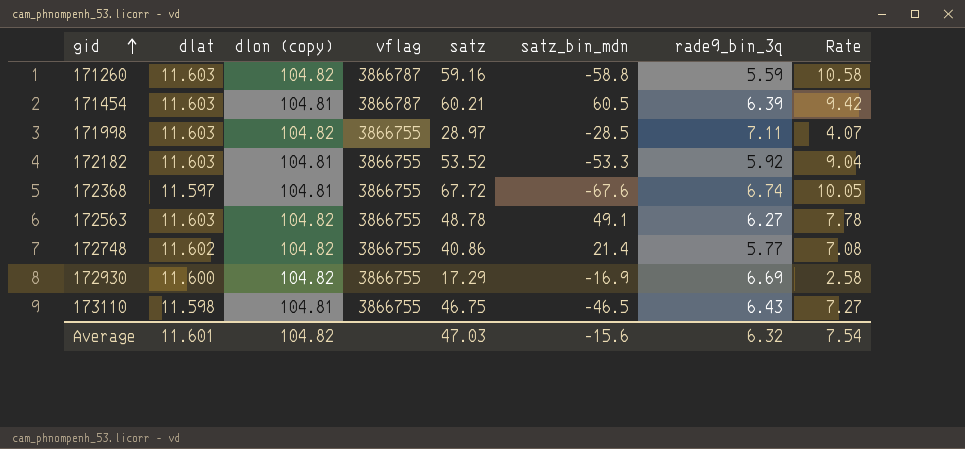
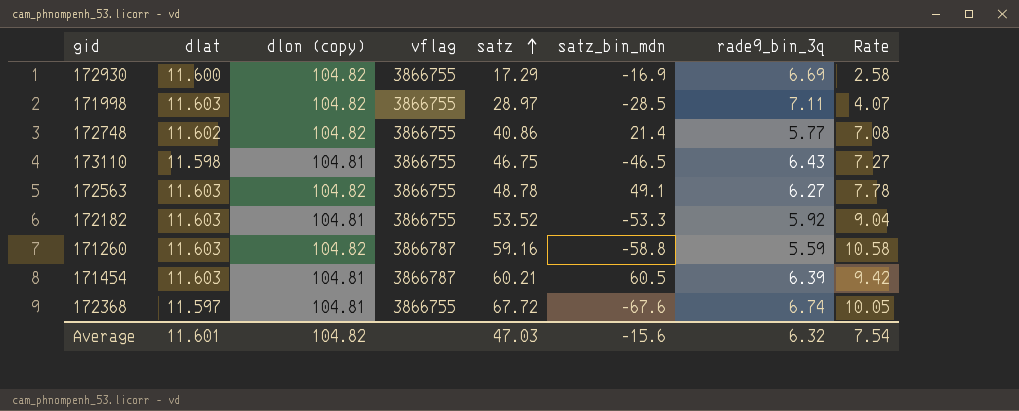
row order: gid ascending -> satz ascending

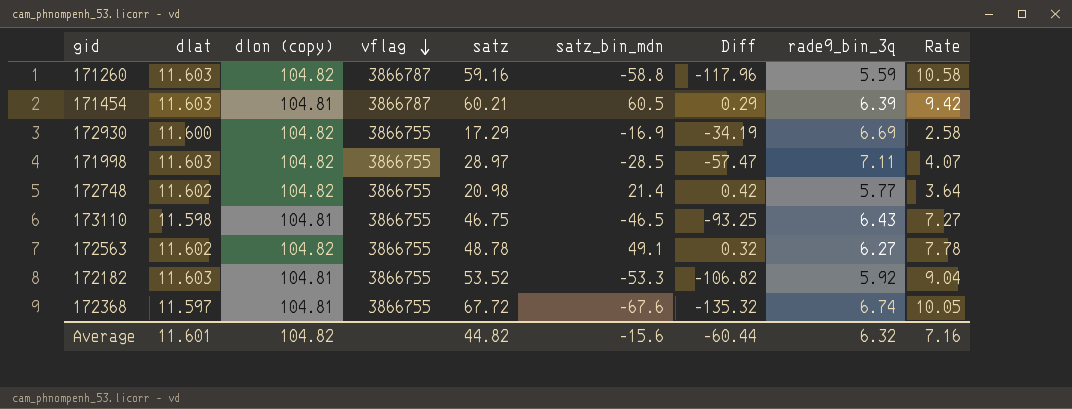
row order: satz ascending -> vflag descending
column Diff | formula: none -> [satz_bin_mdn] - [satz]
172748 | satz: 40.86 -> 20.98
172748 | Rate: 7.08 -> 3.64
172563 | dlat: 11.603 -> 11.602
Average | satz: 47.03 -> 44.82
Average | Rate: 7.54 -> 7.16

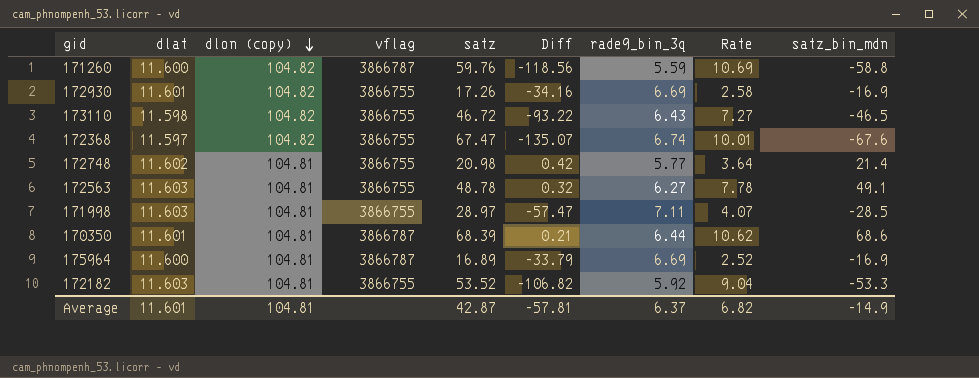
row order: vflag descending -> dlon (copy) descending
column satz_bin_mdn | position: 6 -> 9
row 171454: 11.603 | 104.81 | 3866787 | 60.21 | 60.5 | 0.29 | 6.39 | 9.42 -> none
171260 | dlat: 11.603 -> 11.600
171260 | satz: 59.16 -> 59.76
171260 | Diff: -117.96 -> -118.56
171260 | Rate: 10.58 -> 10.69
172930 | dlat: 11.600 -> 11.601
172930 | satz: 17.29 -> 17.26
172930 | Diff: -34.19 -> -34.16
173110 | dlon (copy): 104.81 -> 104.82
173110 | satz: 46.75 -> 46.72
173110 | Diff: -93.25 -> -93.22
172368 | dlon (copy): 104.81 -> 104.82
172368 | satz: 67.72 -> 67.47
172368 | Diff: -135.32 -> -135.07
172368 | Rate: 10.05 -> 10.01
172748 | dlon (copy): 104.82 -> 104.81
172563 | dlat: 11.602 -> 11.603
172563 | dlon (copy): 104.82 -> 104.81
171998 | dlon (copy): 104.82 -> 104.81
row 170350: none -> 11.601 | 104.81 | 3866787 | 68.39 | 0.21 | 6.44 | 10.62 | 68.6
row 175964: none -> 11.600 | 104.81 | 3866787 | 16.89 | -33.79 | 6.69 | 2.52 | -16.9
Average | dlon (copy): 104.82 -> 104.81
Average | satz: 44.82 -> 42.87
Average | Diff: -60.44 -> -57.81
Average | rade9_bin_3q: 6.32 -> 6.37
Average | Rate: 7.16 -> 6.82
Average | satz_bin_mdn: -15.6 -> -14.9

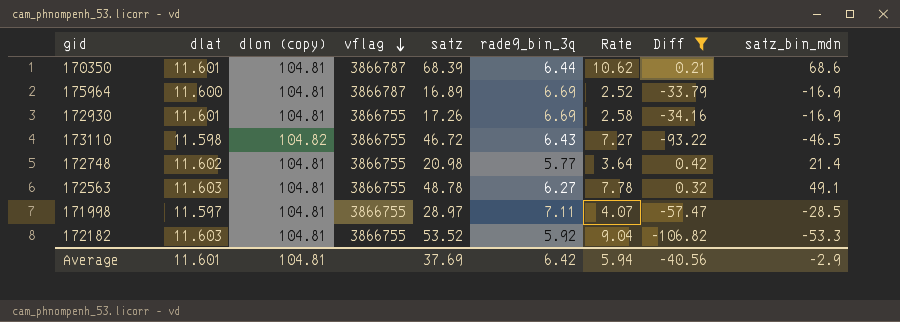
filter: none -> Diff >= -106.82
row order: dlon (copy) descending -> vflag descending
column Diff | position: 6 -> 8
172930 | dlon (copy): 104.82 -> 104.81
171998 | dlat: 11.603 -> 11.597
Average | satz: 42.87 -> 37.69
Average | rade9_bin_3q: 6.37 -> 6.42
Average | Rate: 6.82 -> 5.94
Average | Diff: -57.81 -> -40.56
Average | satz_bin_mdn: -14.9 -> -2.9

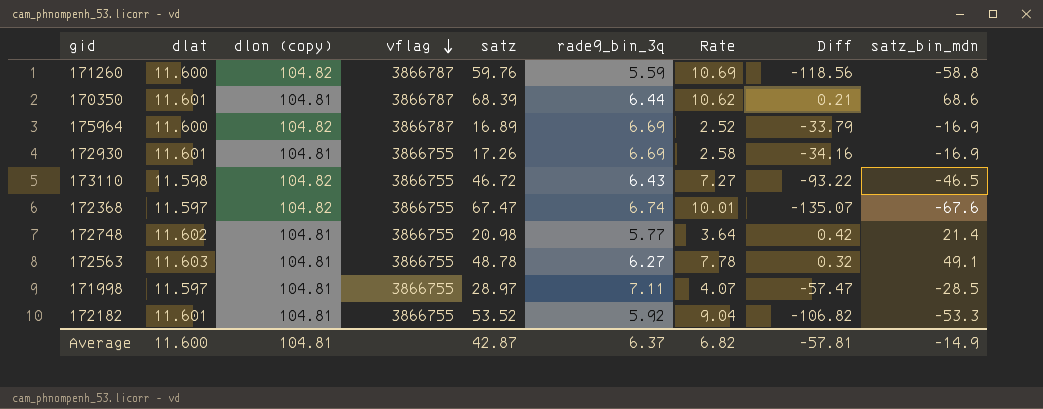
filter: Diff >= -106.82 -> none
175964 | dlon (copy): 104.81 -> 104.82
172182 | dlat: 11.603 -> 11.601
Average | dlat: 11.601 -> 11.600
Average | satz: 37.69 -> 42.87
Average | rade9_bin_3q: 6.42 -> 6.37
Average | Rate: 5.94 -> 6.82
Average | Diff: -40.56 -> -57.81
Average | satz_bin_mdn: -2.9 -> -14.9

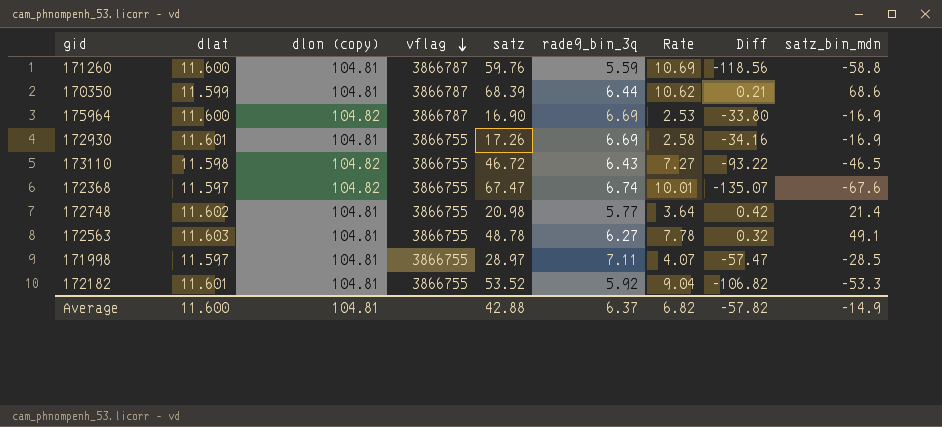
171260 | dlon (copy): 104.82 -> 104.81
170350 | dlat: 11.601 -> 11.599
175964 | satz: 16.89 -> 16.90
175964 | Rate: 2.52 -> 2.53
175964 | Diff: -33.79 -> -33.80
Average | satz: 42.87 -> 42.88
Average | Diff: -57.81 -> -57.82

